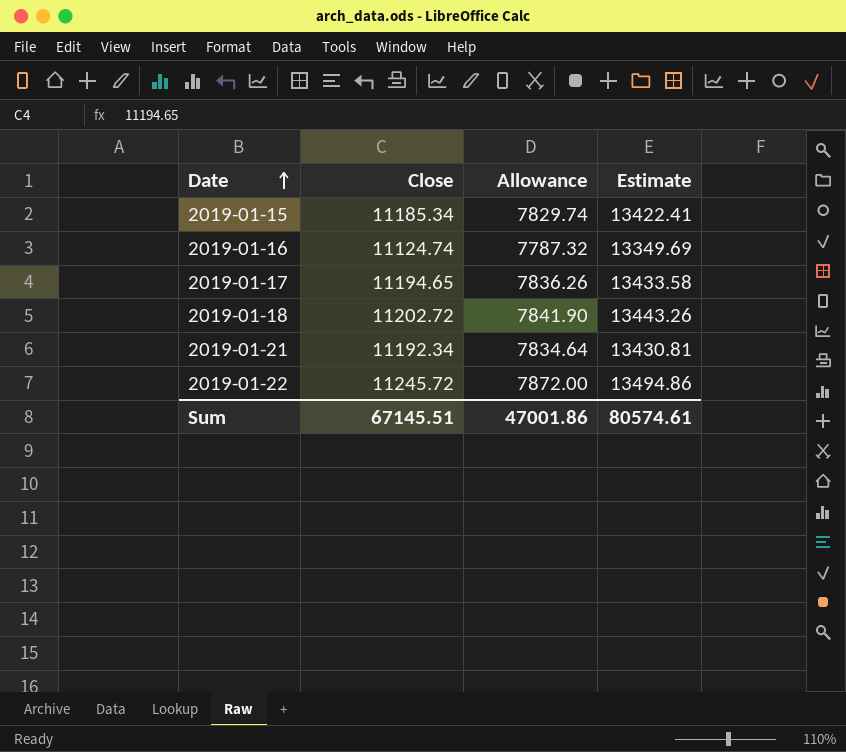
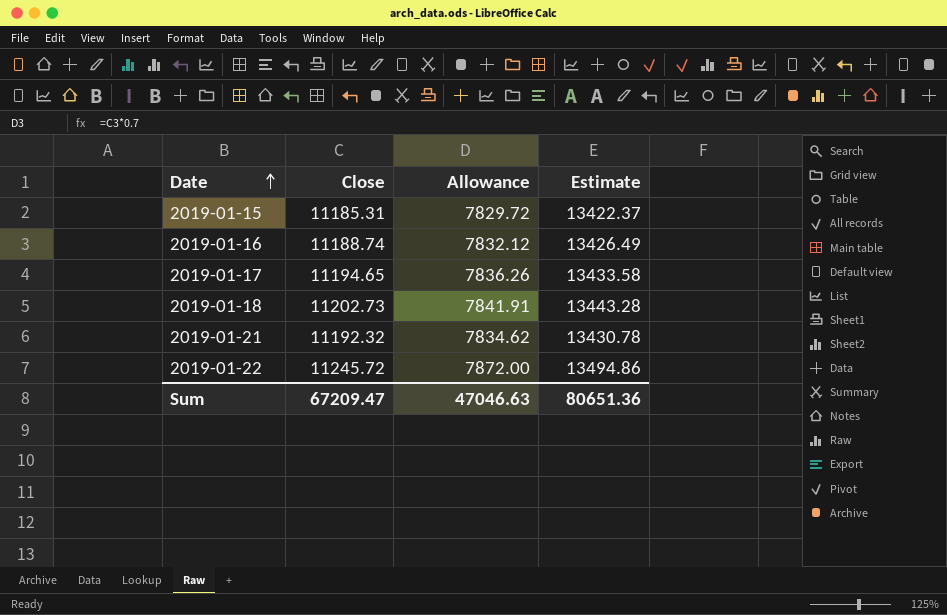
2019-01-15 | Close: 11185.34 -> 11185.31
2019-01-15 | Allowance: 7829.74 -> 7829.72
2019-01-15 | Estimate: 13422.41 -> 13422.37
2019-01-16 | Close: 11124.74 -> 11188.74
2019-01-16 | Allowance: 7787.32 -> 7832.12
2019-01-16 | Estimate: 13349.69 -> 13426.49
2019-01-18 | Close: 11202.72 -> 11202.73
2019-01-18 | Allowance: 7841.90 -> 7841.91
2019-01-18 | Estimate: 13443.26 -> 13443.28
2019-01-21 | Close: 11192.34 -> 11192.32
2019-01-21 | Allowance: 7834.64 -> 7834.62
2019-01-21 | Estimate: 13430.81 -> 13430.78
Sum | Close: 67145.51 -> 67209.47
Sum | Allowance: 47001.86 -> 47046.63
Sum | Estimate: 80574.61 -> 80651.36

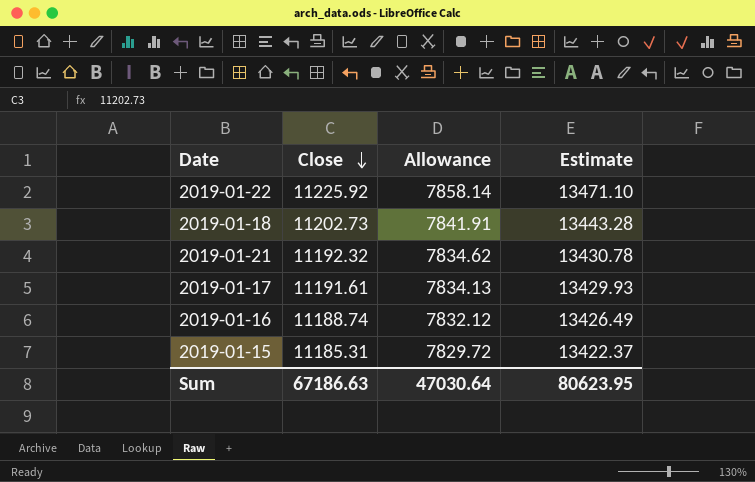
row order: Date ascending -> Close descending
2019-01-22 | Close: 11245.72 -> 11225.92
2019-01-22 | Allowance: 7872.00 -> 7858.14
2019-01-22 | Estimate: 13494.86 -> 13471.10
2019-01-17 | Close: 11194.65 -> 11191.61
2019-01-17 | Allowance: 7836.26 -> 7834.13
2019-01-17 | Estimate: 13433.58 -> 13429.93
Sum | Close: 67209.47 -> 67186.63
Sum | Allowance: 47046.63 -> 47030.64
Sum | Estimate: 80651.36 -> 80623.95

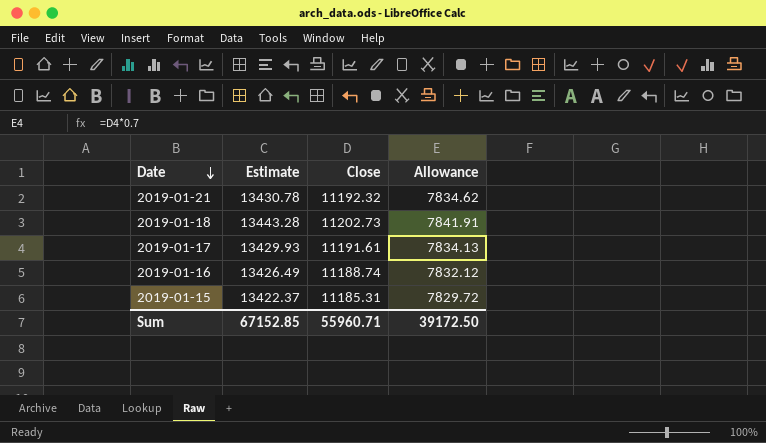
row order: Close descending -> Date descending
column Estimate | position: 4 -> 2
row 2019-01-22: 11225.92 | 7858.14 | 13471.10 -> none
Sum | Estimate: 80623.95 -> 67152.85
Sum | Close: 67186.63 -> 55960.71
Sum | Allowance: 47030.64 -> 39172.50

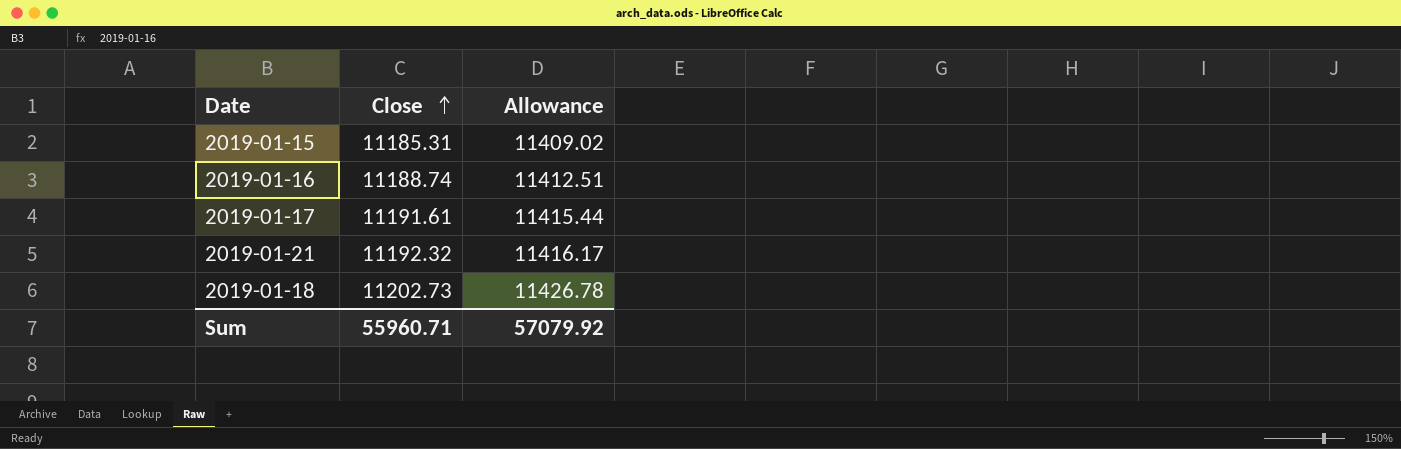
row order: Date descending -> Close ascending
column Estimate | formula: [Close] * 1.2 -> none
column Allowance | formula: [Close] * 0.7 -> [Close] * 1.02
Sum | Allowance: 39172.50 -> 57079.92

